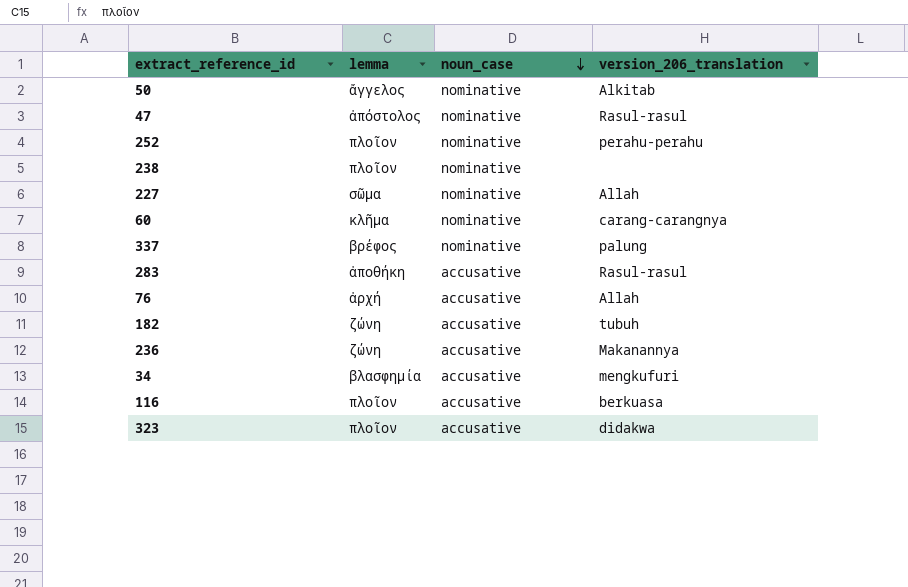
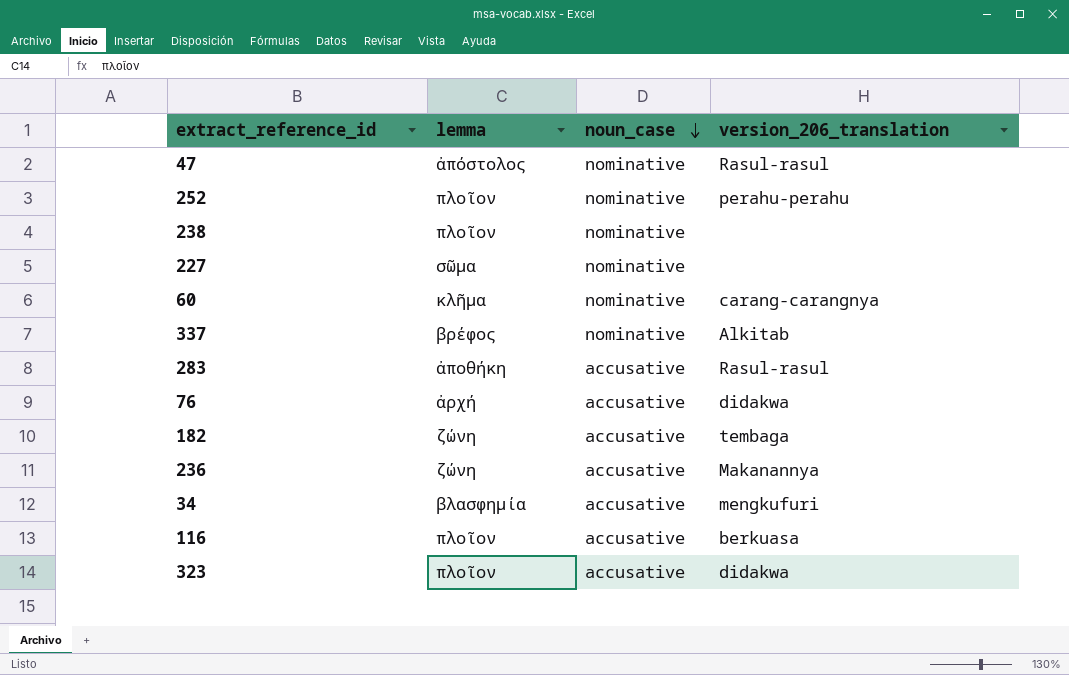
row 50: ἄγγελος | nominative | Alkitab -> none
227 | version_206_translation: Allah -> none
337 | version_206_translation: palung -> Alkitab
76 | version_206_translation: Allah -> didakwa
182 | version_206_translation: tubuh -> tembaga

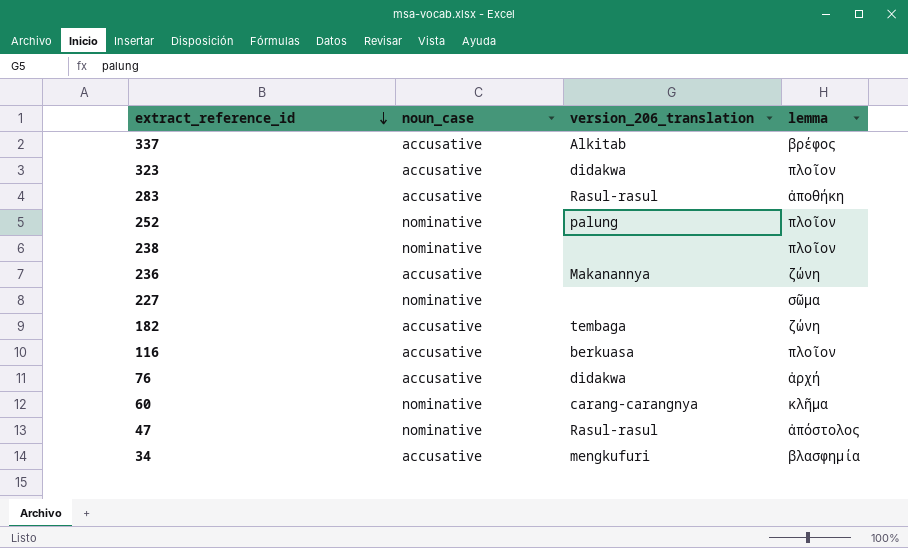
row order: noun_case descending -> extract_reference_id descending
column lemma | position: 2 -> 4
337 | noun_case: nominative -> accusative
252 | version_206_translation: perahu-perahu -> palung

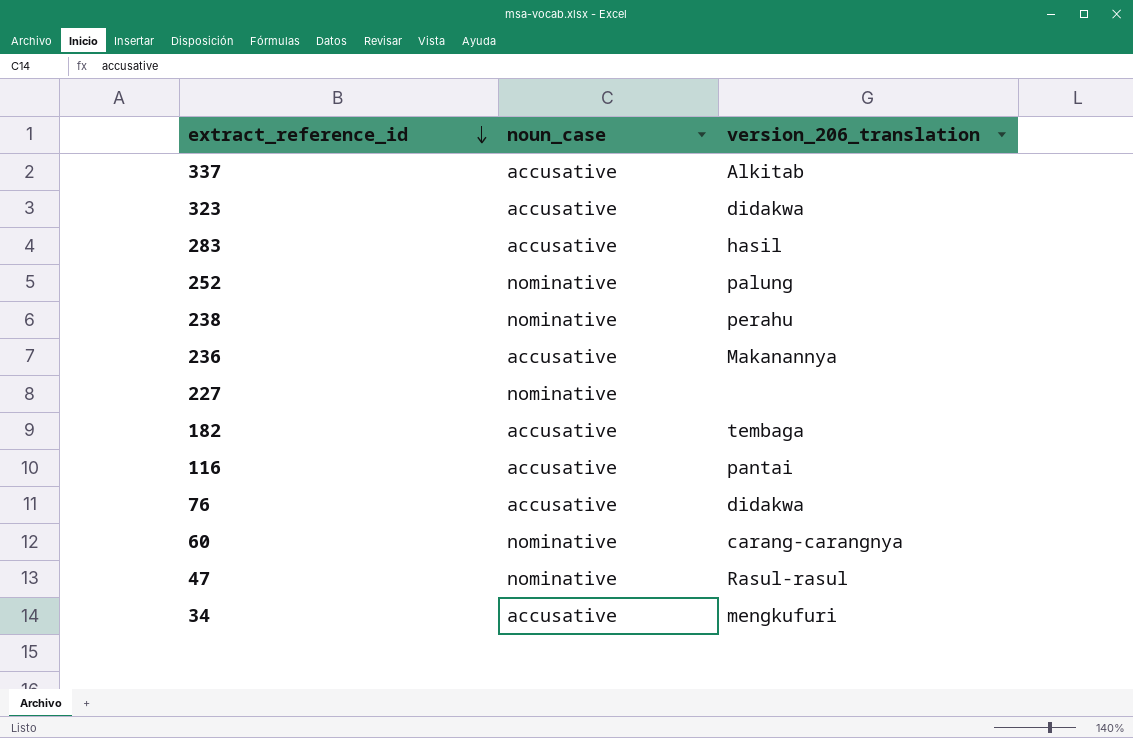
column lemma | position: 4 -> none
283 | version_206_translation: Rasul-rasul -> hasil
238 | version_206_translation: none -> perahu
116 | version_206_translation: berkuasa -> pantai

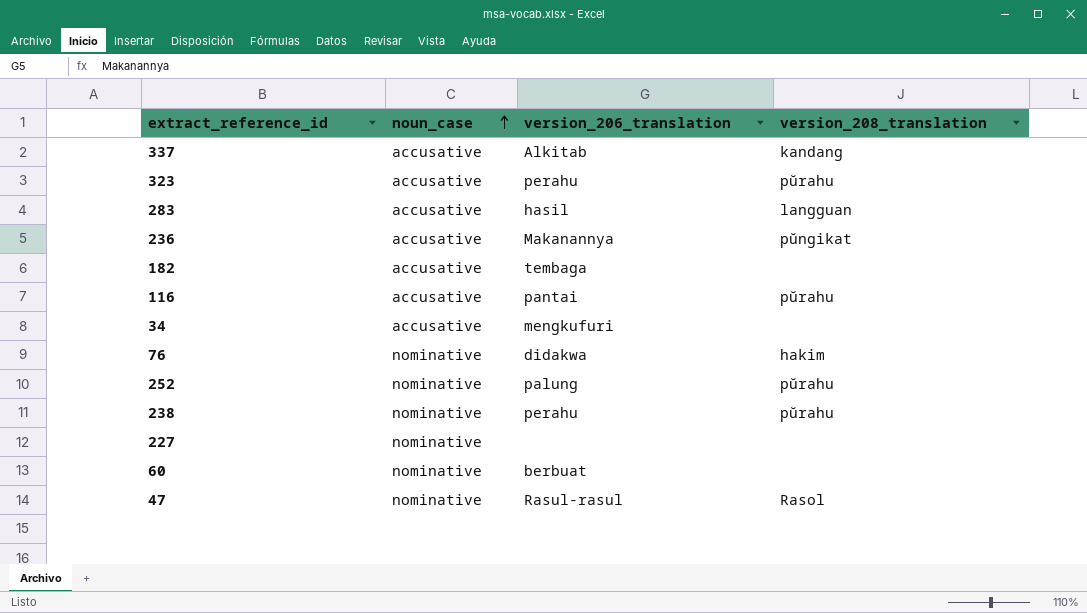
row order: extract_reference_id descending -> noun_case ascending
column version_208_translation | position: none -> 4
323 | version_206_translation: didakwa -> perahu
76 | noun_case: accusative -> nominative
60 | version_206_translation: carang-carangnya -> berbuat

